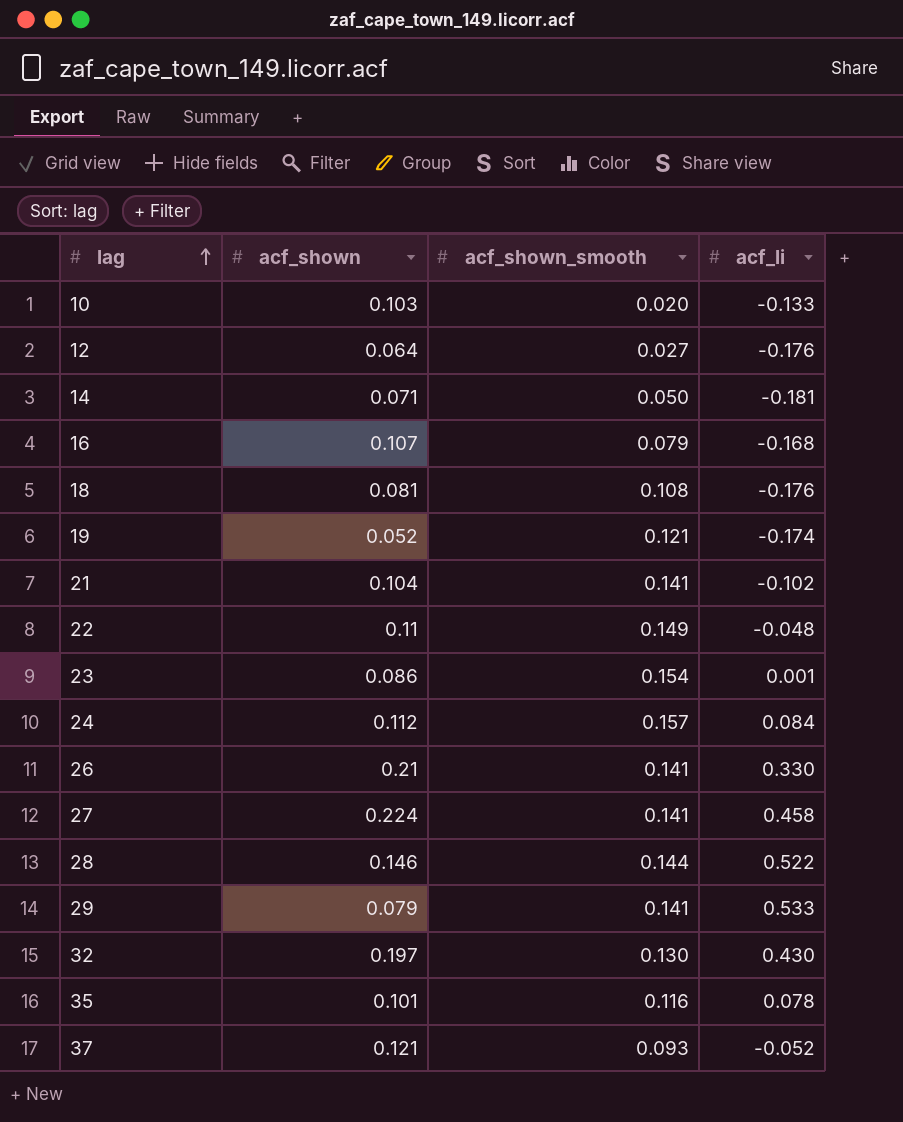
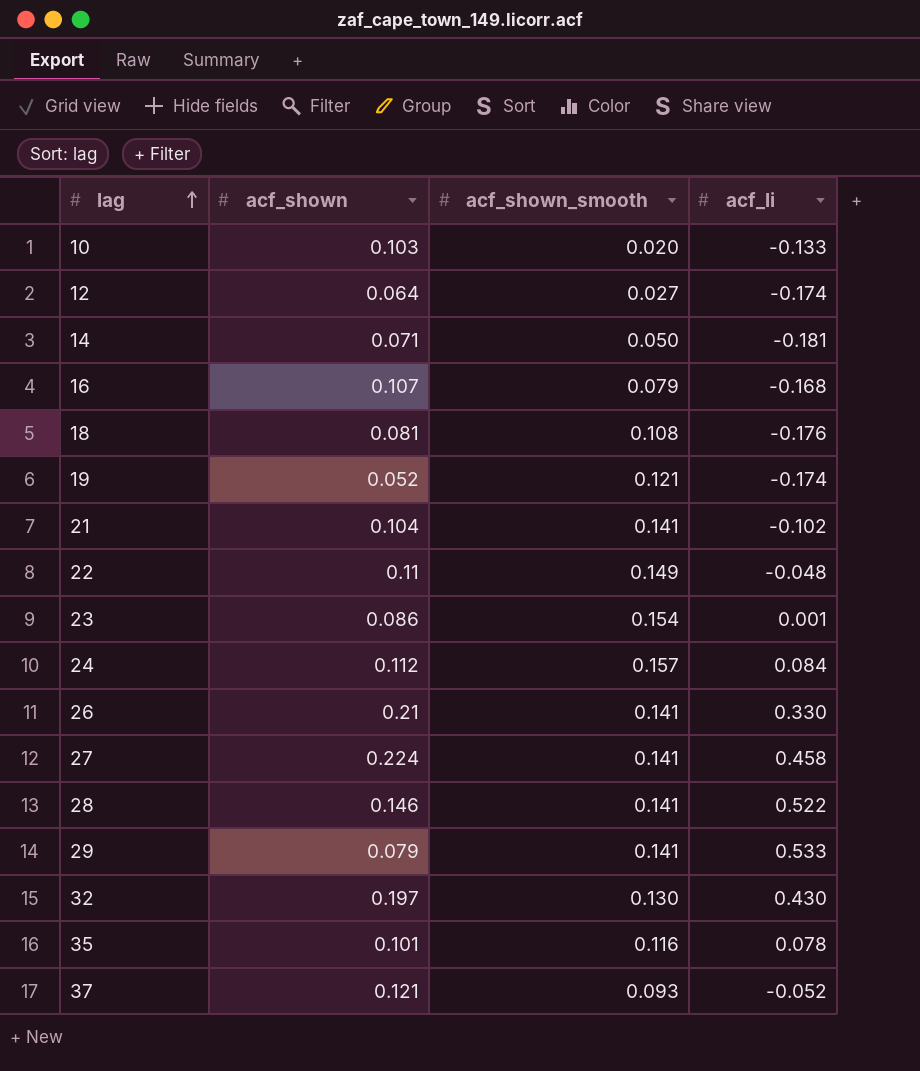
12 | acf_li: -0.176 -> -0.174
28 | acf_shown_smooth: 0.144 -> 0.141

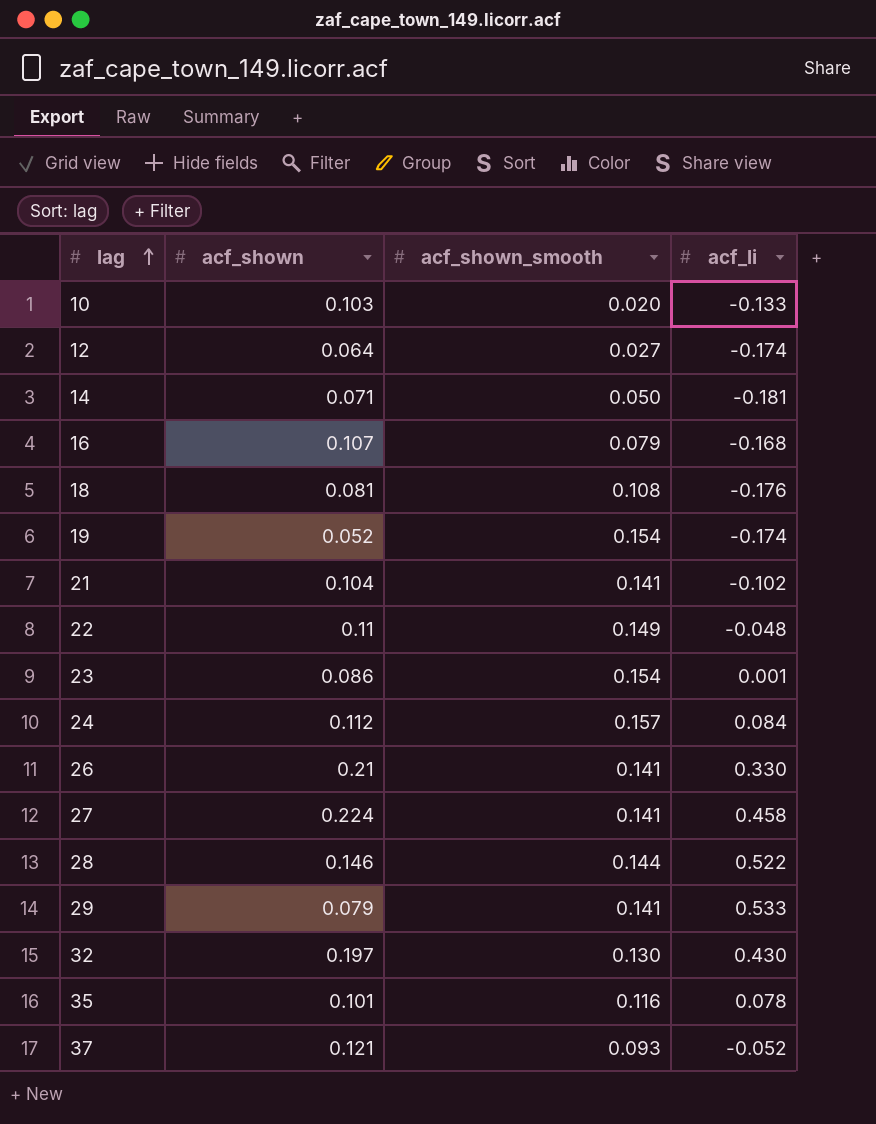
19 | acf_shown_smooth: 0.121 -> 0.154
28 | acf_shown_smooth: 0.141 -> 0.144

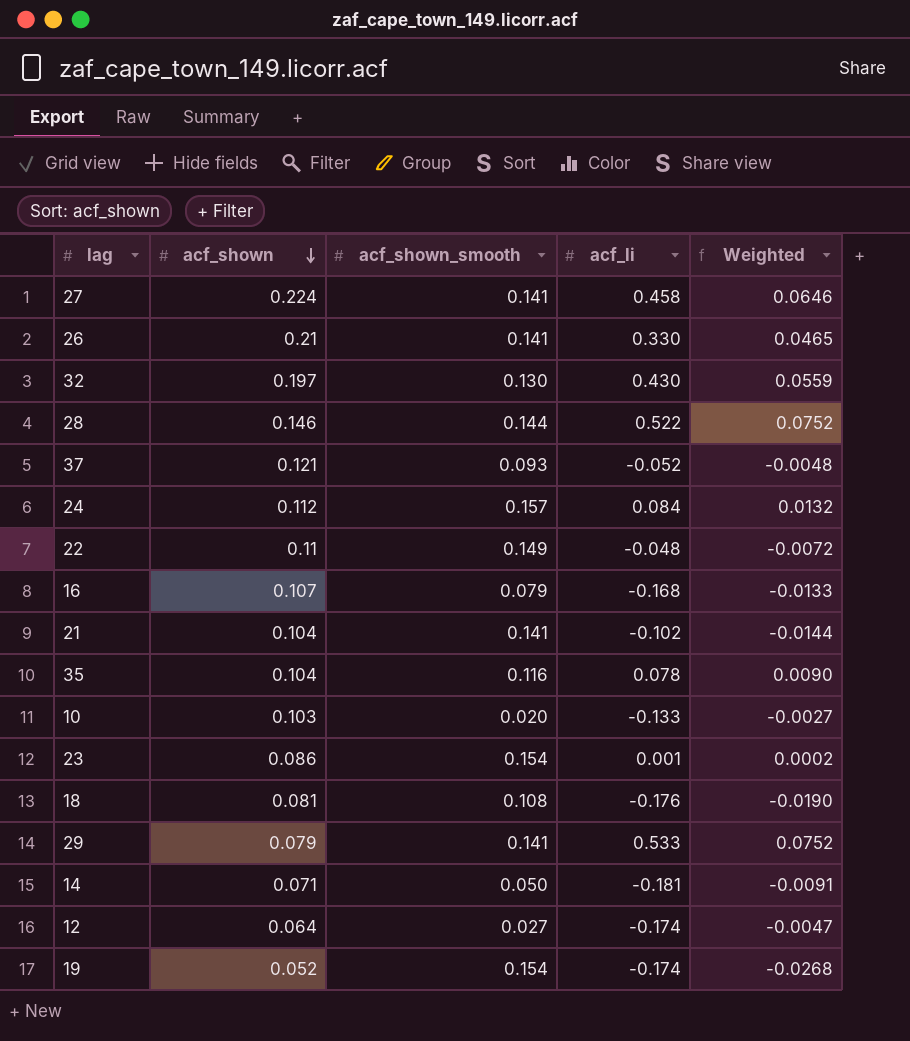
row order: lag ascending -> acf_shown descending
column Weighted | formula: none -> [acf_shown_smooth] * [acf_li]
35 | acf_shown: 0.101 -> 0.104

